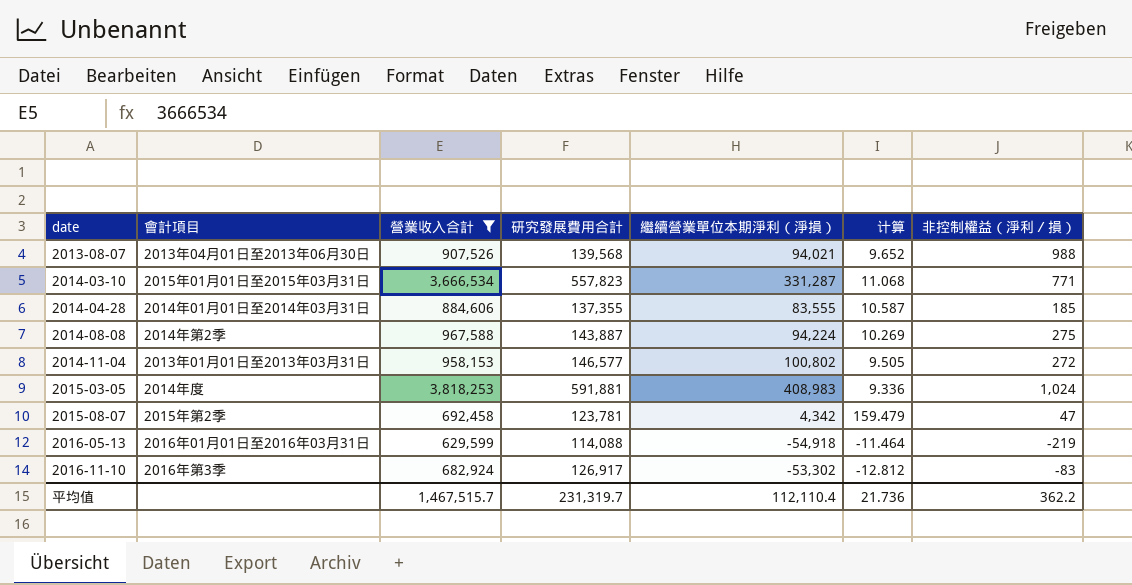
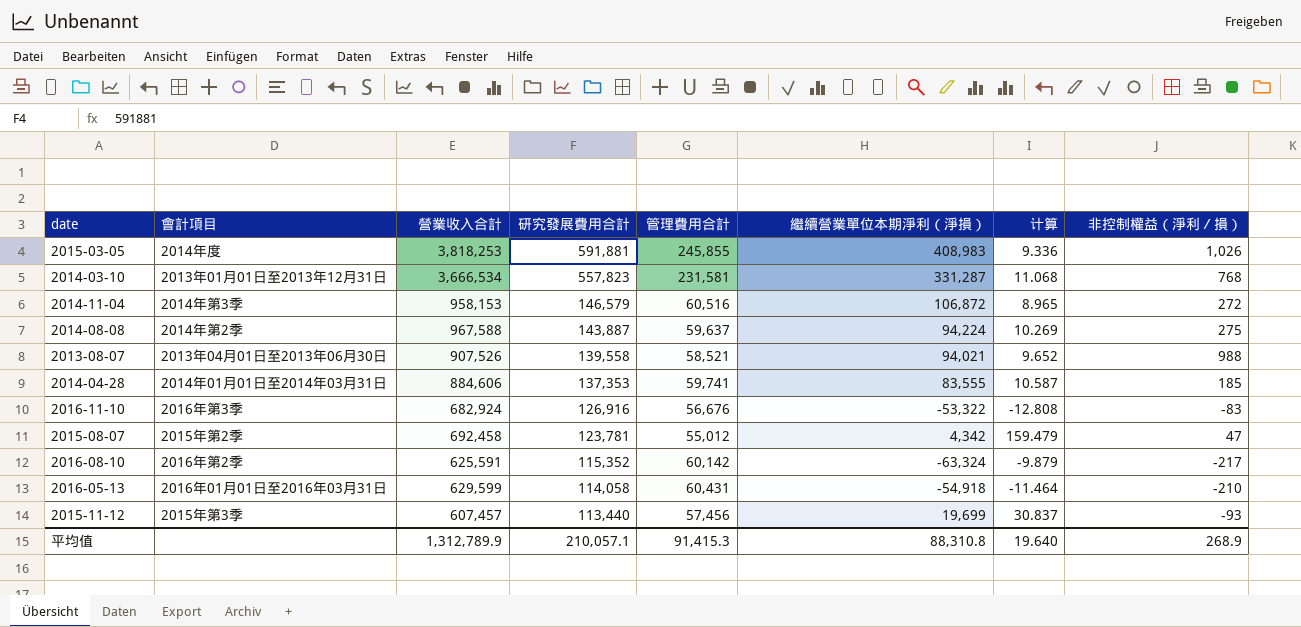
filter: 營業收入合計 >= 629,599 -> none
row order: date ascending -> 研究發展費用合計 descending
column 管理費用合計 | position: none -> 5
2015-03-05 | 非控制權益（淨利／損）: 1,024 -> 1,026
2014-03-10 | 會計項目: 2015年01月01日至2015年03月31日 -> 2013年01月01日至2013年12月31日
2014-03-10 | 非控制權益（淨利／損）: 771 -> 768
2014-11-04 | 會計項目: 2013年01月01日至2013年03月31日 -> 2014年第3季
2014-11-04 | 研究發展費用合計: 146,577 -> 146,579
2014-11-04 | 繼續營業單位本期淨利（淨損）: 100,802 -> 106,872
2014-11-04 | 计算: 9.505 -> 8.965
2013-08-07 | 研究發展費用合計: 139,568 -> 139,558
2014-04-28 | 研究發展費用合計: 137,355 -> 137,353
2016-11-10 | 研究發展費用合計: 126,917 -> 126,916
2016-11-10 | 繼續營業單位本期淨利（淨損）: -53,302 -> -53,322
2016-11-10 | 计算: -12.812 -> -12.808
2016-05-13 | 研究發展費用合計: 114,088 -> 114,058
2016-05-13 | 非控制權益（淨利／損）: -219 -> -210
平均值 | 營業收入合計: 1,467,515.7 -> 1,312,789.9
平均值 | 研究發展費用合計: 231,319.7 -> 210,057.1
平均值 | 繼續營業單位本期淨利（淨損）: 112,110.4 -> 88,310.8
平均值 | 计算: 21.736 -> 19.640
平均值 | 非控制權益（淨利／損）: 362.2 -> 268.9

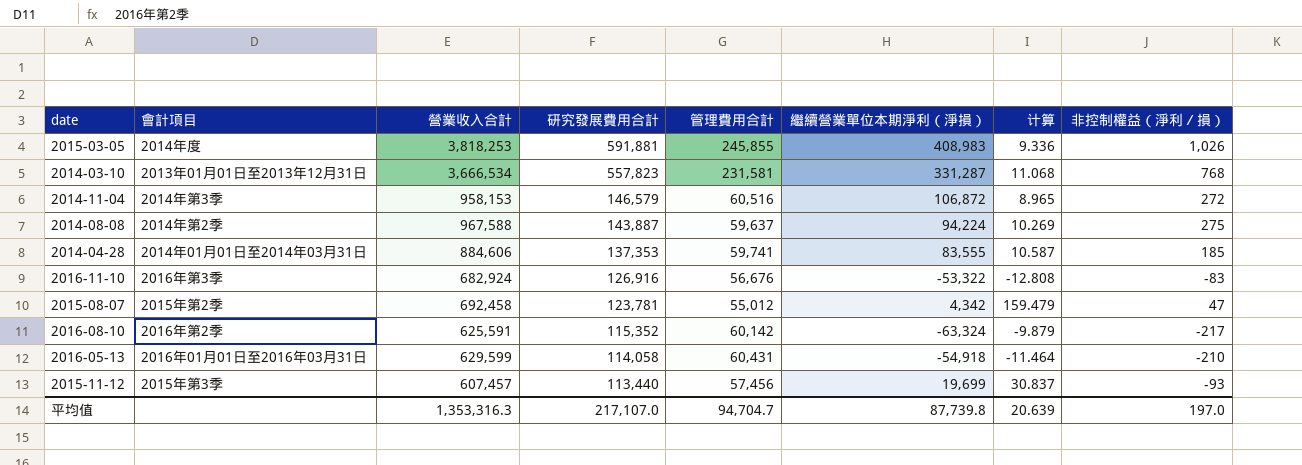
row 2013-08-07: 2013年04月01日至2013年06月30日 | 907,526 | 139,558 | 58,521 | 94,021 | 9.652 | 988 -> none
平均值 | 營業收入合計: 1,312,789.9 -> 1,353,316.3
平均值 | 研究發展費用合計: 210,057.1 -> 217,107.0
平均值 | 管理費用合計: 91,415.3 -> 94,704.7
平均值 | 繼續營業單位本期淨利（淨損）: 88,310.8 -> 87,739.8
平均值 | 计算: 19.640 -> 20.639
平均值 | 非控制權益（淨利／損）: 268.9 -> 197.0

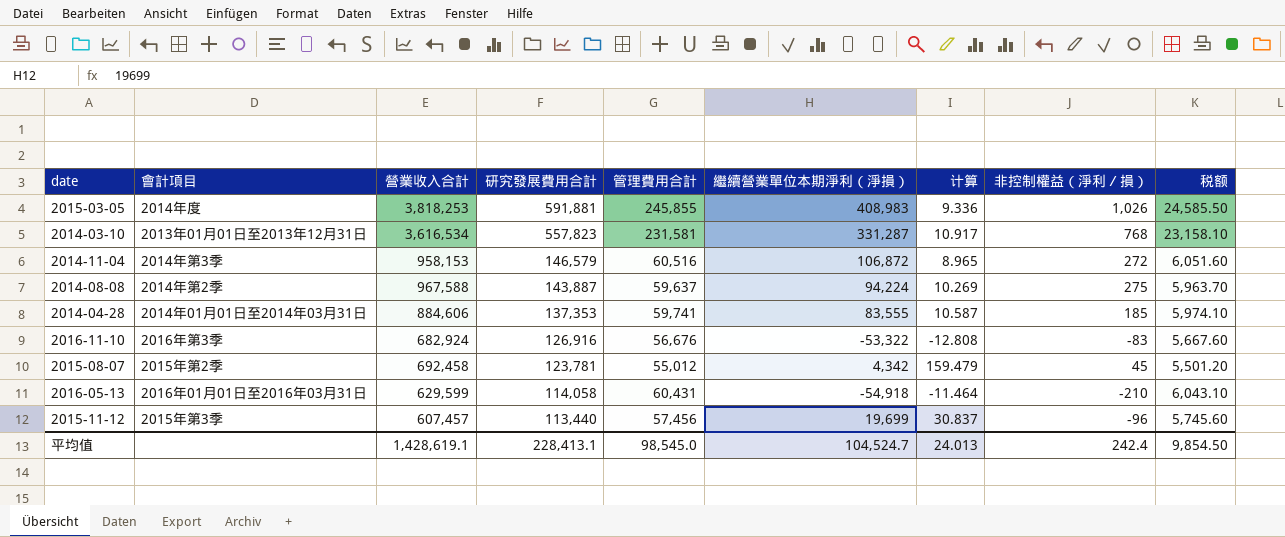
column 税额 | formula: none -> [管理費用合計] * 0.1
row 2016-08-10: 2016年第2季 | 625,591 | 115,352 | 60,142 | -63,324 | -9.879 | -217 -> none
2014-03-10 | 營業收入合計: 3,666,534 -> 3,616,534
2014-03-10 | 计算: 11.068 -> 10.917
2015-08-07 | 非控制權益（淨利／損）: 47 -> 45
2015-11-12 | 非控制權益（淨利／損）: -93 -> -96
平均值 | 營業收入合計: 1,353,316.3 -> 1,428,619.1
平均值 | 研究發展費用合計: 217,107.0 -> 228,413.1
平均值 | 管理費用合計: 94,704.7 -> 98,545.0
平均值 | 繼續營業單位本期淨利（淨損）: 87,739.8 -> 104,524.7
平均值 | 计算: 20.639 -> 24.013
平均值 | 非控制權益（淨利／損）: 197.0 -> 242.4

